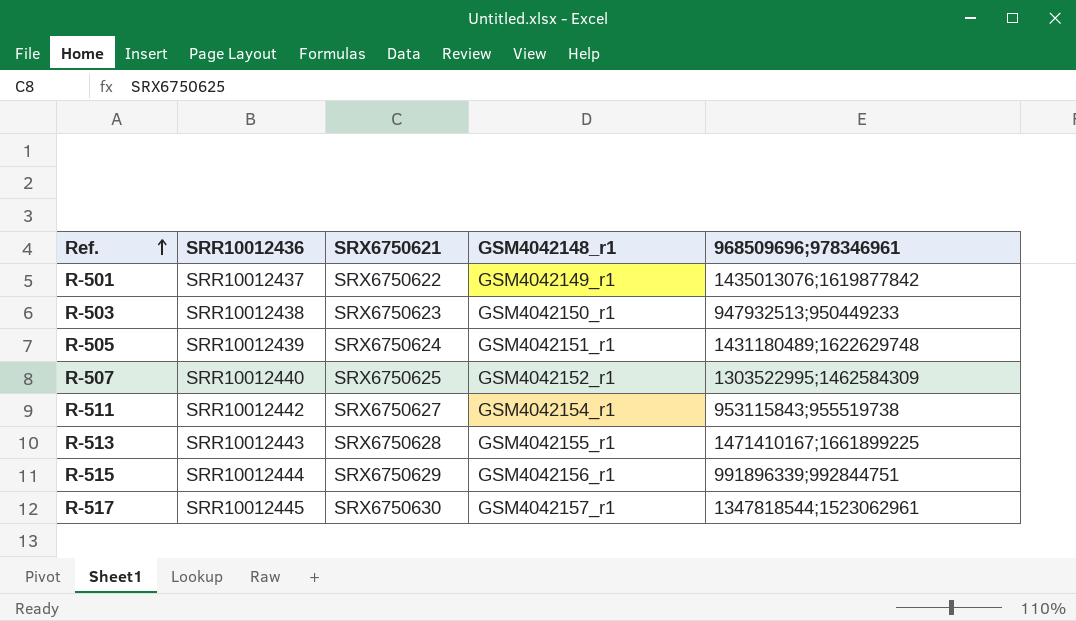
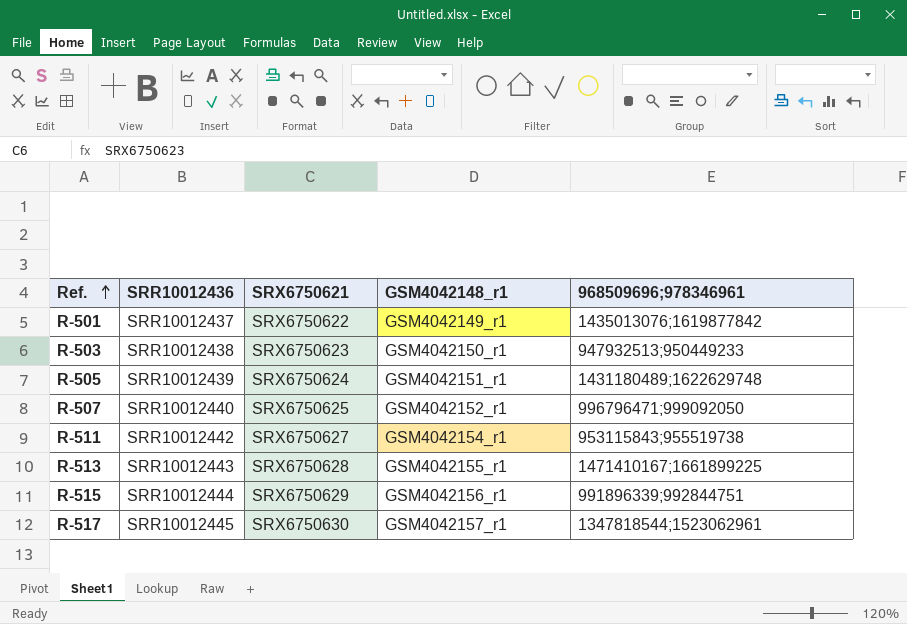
R-507 | 968509696;978346961: 1303522995;1462584309 -> 996796471;999092050

